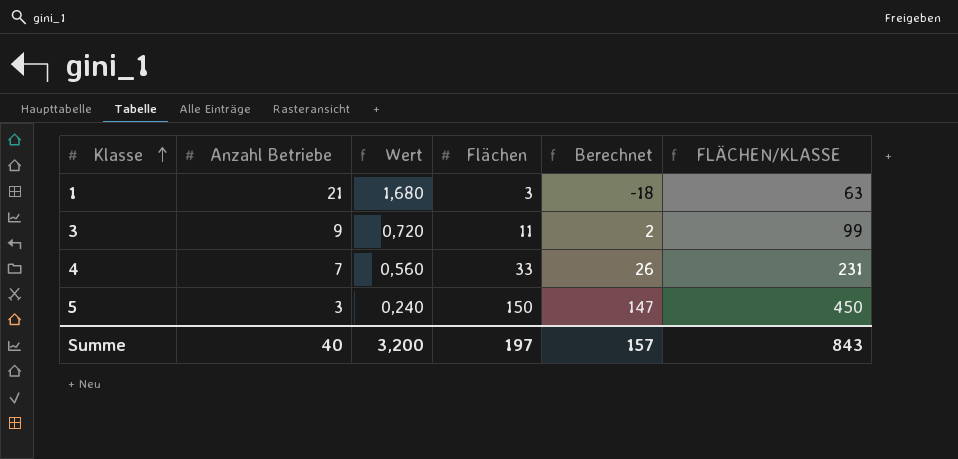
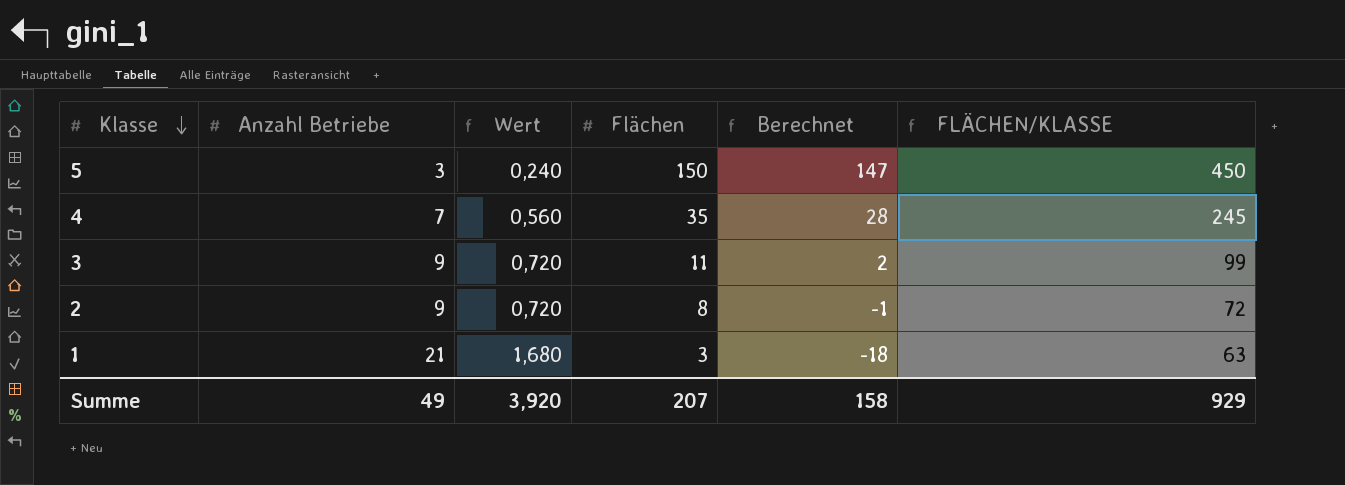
row order: Klasse ascending -> Klasse descending
4 | Flächen: 33 -> 35
4 | Berechnet: 26 -> 28
4 | FLÄCHEN/KLASSE: 231 -> 245
row 2: none -> 9 | 0,720 | 8 | -1 | 72
Summe | Anzahl Betriebe: 40 -> 49
Summe | Wert: 3,200 -> 3,920
Summe | Flächen: 197 -> 207
Summe | Berechnet: 157 -> 158
Summe | FLÄCHEN/KLASSE: 843 -> 929

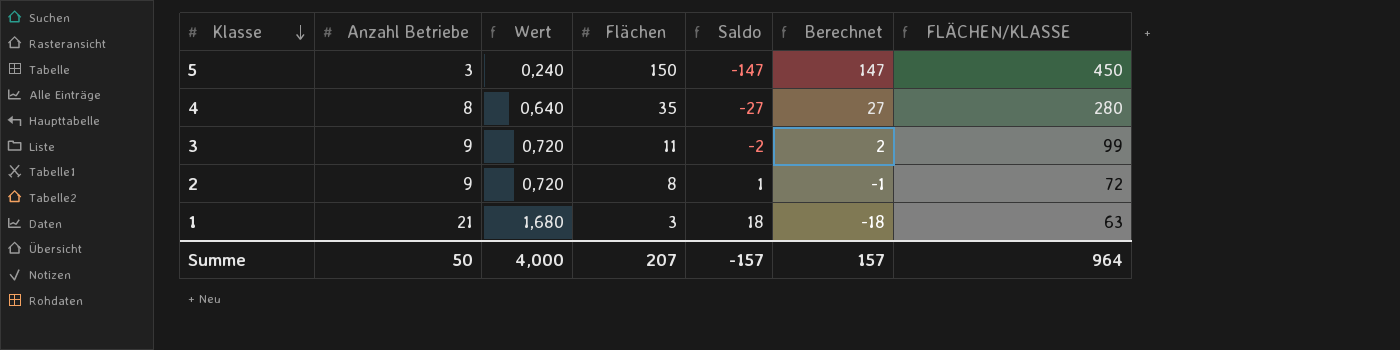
column Saldo | formula: none -> [Anzahl Betriebe] - [Flächen]
4 | Anzahl Betriebe: 7 -> 8
4 | Wert: 0,560 -> 0,640
4 | Berechnet: 28 -> 27
4 | FLÄCHEN/KLASSE: 245 -> 280
Summe | Anzahl Betriebe: 49 -> 50
Summe | Wert: 3,920 -> 4,000
Summe | Berechnet: 158 -> 157
Summe | FLÄCHEN/KLASSE: 929 -> 964

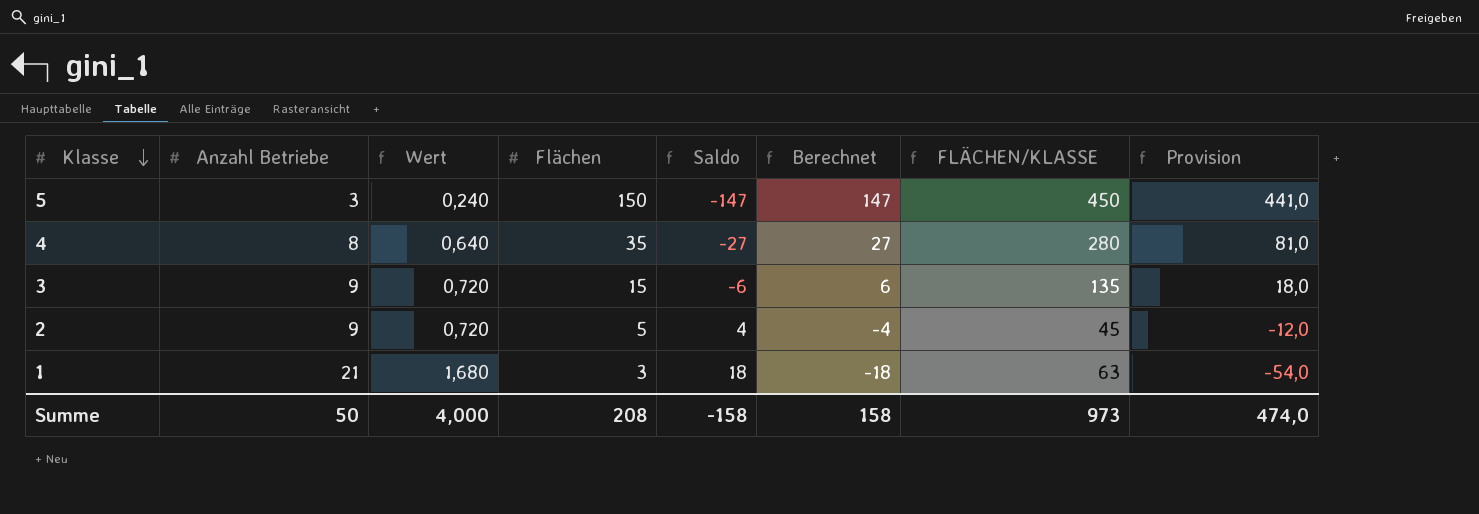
column Provision | formula: none -> [Berechnet] * 3
3 | Flächen: 11 -> 15
3 | Saldo: -2 -> -6
3 | Berechnet: 2 -> 6
3 | FLÄCHEN/KLASSE: 99 -> 135
2 | Flächen: 8 -> 5
2 | Saldo: 1 -> 4
2 | Berechnet: -1 -> -4
2 | FLÄCHEN/KLASSE: 72 -> 45
Summe | Flächen: 207 -> 208
Summe | Saldo: -157 -> -158
Summe | Berechnet: 157 -> 158
Summe | FLÄCHEN/KLASSE: 964 -> 973

